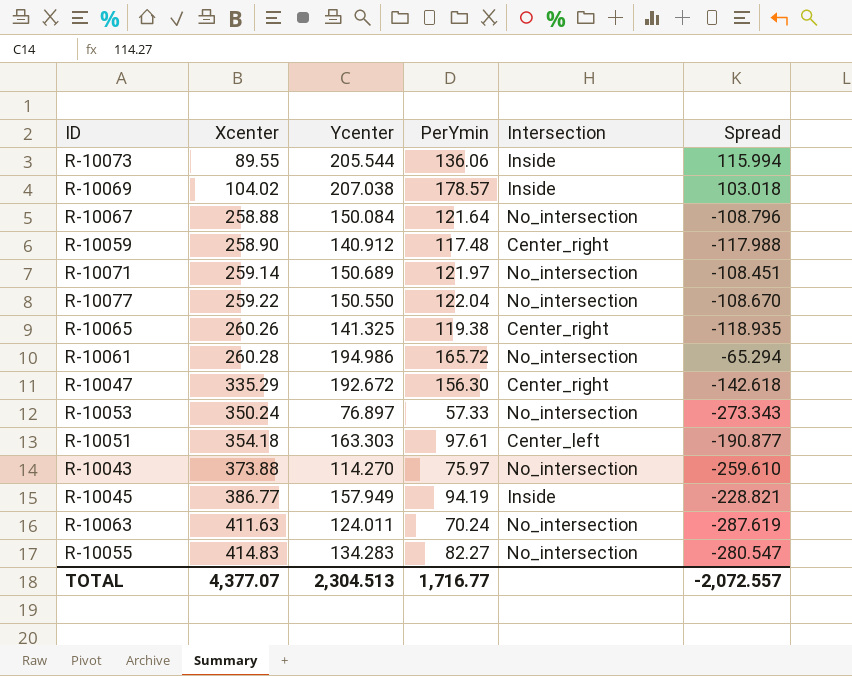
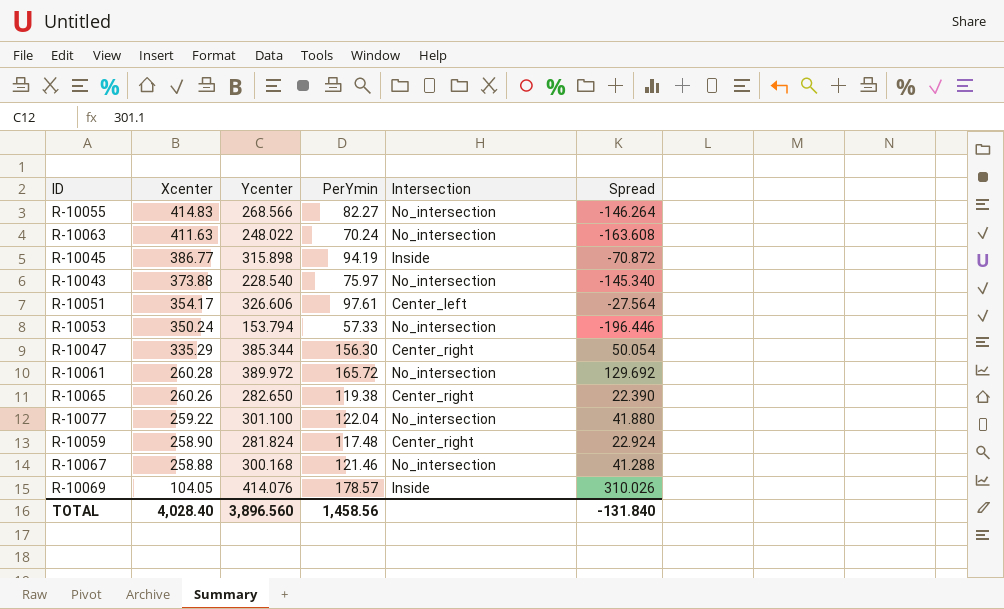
row order: Xcenter ascending -> Xcenter descending
row R-10073: 89.55 | 205.544 | 136.06 | Inside | 115.994 -> none
row R-10071: 259.14 | 150.689 | 121.97 | No_intersection | -108.451 -> none
R-10055 | Ycenter: 134.283 -> 268.566
R-10055 | Spread: -280.547 -> -146.264
R-10063 | Ycenter: 124.011 -> 248.022
R-10063 | Spread: -287.619 -> -163.608
R-10045 | Ycenter: 157.949 -> 315.898
R-10045 | Spread: -228.821 -> -70.872
R-10043 | Ycenter: 114.270 -> 228.540
R-10043 | Spread: -259.610 -> -145.340
R-10051 | Xcenter: 354.18 -> 354.17
R-10051 | Ycenter: 163.303 -> 326.606
R-10051 | Spread: -190.877 -> -27.564
R-10053 | Ycenter: 76.897 -> 153.794
R-10053 | Spread: -273.343 -> -196.446
R-10047 | Ycenter: 192.672 -> 385.344
R-10047 | Spread: -142.618 -> 50.054
R-10061 | Ycenter: 194.986 -> 389.972
R-10061 | Spread: -65.294 -> 129.692
R-10065 | Ycenter: 141.325 -> 282.650
R-10065 | Spread: -118.935 -> 22.390
R-10077 | Ycenter: 150.550 -> 301.100
R-10077 | Spread: -108.670 -> 41.880
R-10059 | Ycenter: 140.912 -> 281.824
R-10059 | Spread: -117.988 -> 22.924
R-10067 | Ycenter: 150.084 -> 300.168
R-10067 | PerYmin: 121.64 -> 121.46
R-10067 | Spread: -108.796 -> 41.288
R-10069 | Xcenter: 104.02 -> 104.05
R-10069 | Ycenter: 207.038 -> 414.076
R-10069 | Spread: 103.018 -> 310.026
TOTAL | Xcenter: 4,377.07 -> 4,028.40
TOTAL | Ycenter: 2,304.513 -> 3,896.560
TOTAL | PerYmin: 1,716.77 -> 1,458.56
TOTAL | Spread: -2,072.557 -> -131.840

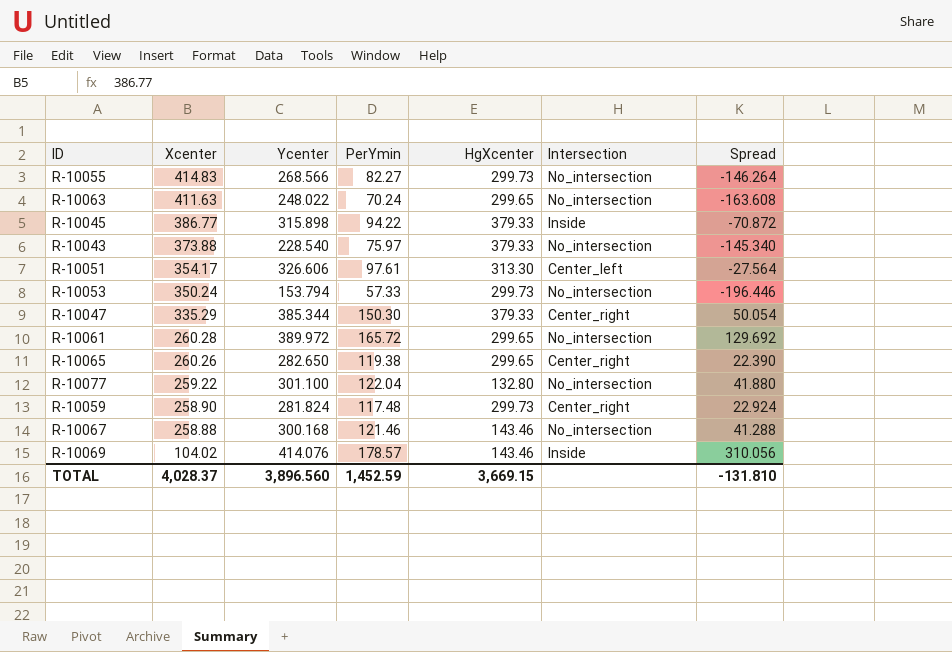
column HgXcenter | position: none -> 5
R-10045 | PerYmin: 94.19 -> 94.22
R-10047 | PerYmin: 156.30 -> 150.30
R-10069 | Xcenter: 104.05 -> 104.02
R-10069 | Spread: 310.026 -> 310.056
TOTAL | Xcenter: 4,028.40 -> 4,028.37
TOTAL | PerYmin: 1,458.56 -> 1,452.59
TOTAL | Spread: -131.840 -> -131.810

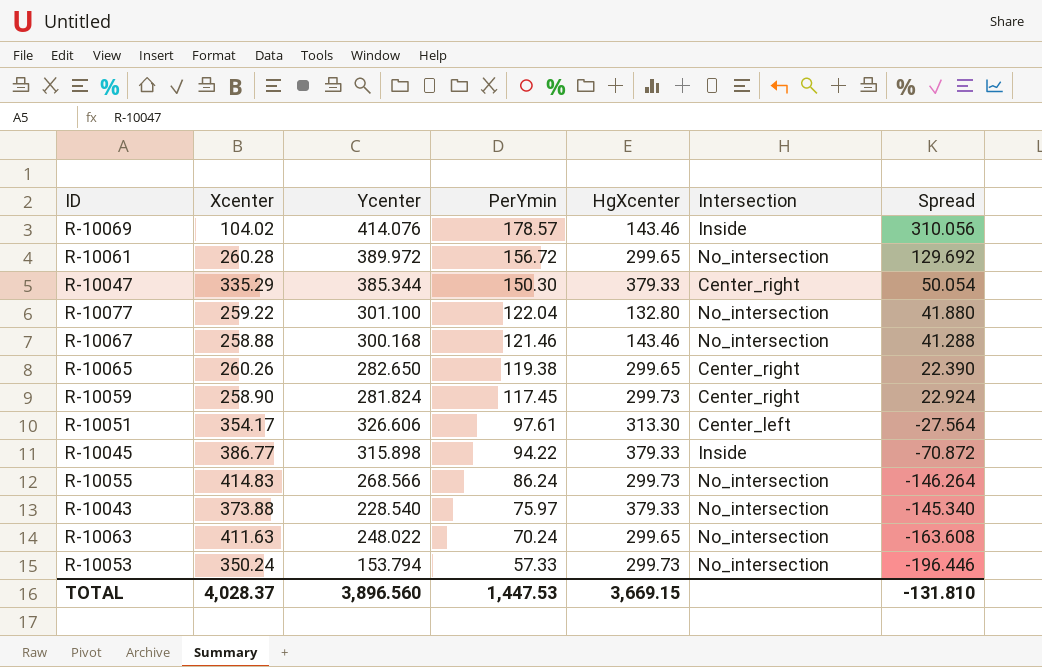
row order: Xcenter descending -> PerYmin descending
R-10061 | PerYmin: 165.72 -> 156.72
R-10059 | PerYmin: 117.48 -> 117.45
R-10055 | PerYmin: 82.27 -> 86.24
TOTAL | PerYmin: 1,452.59 -> 1,447.53

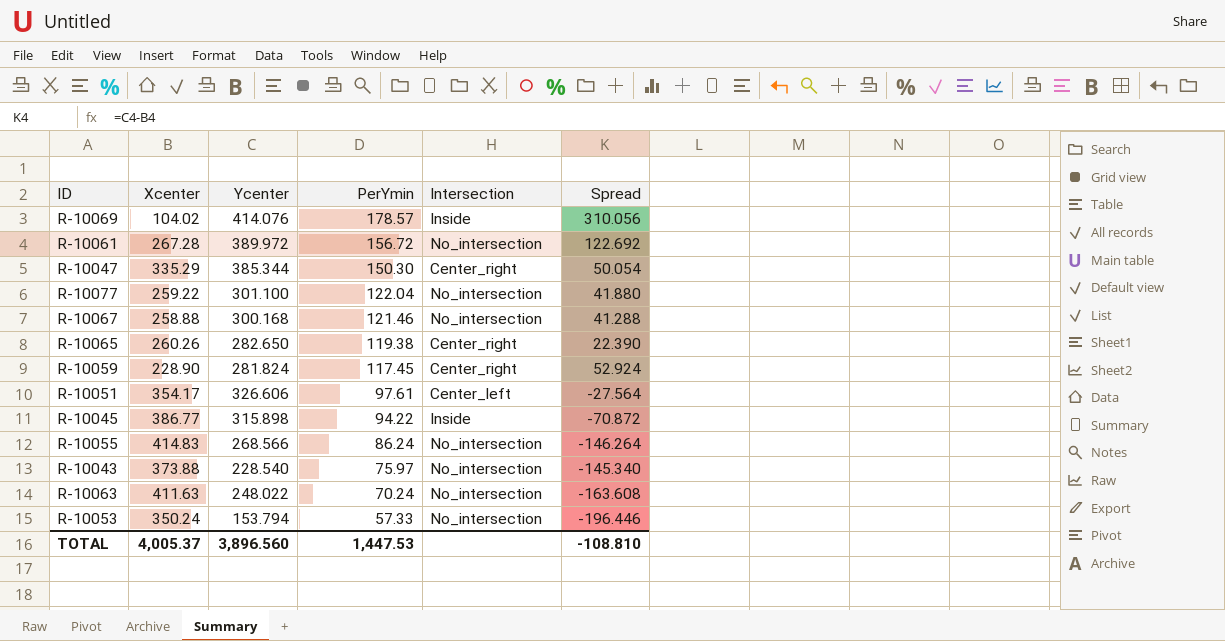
column HgXcenter | position: 5 -> none
R-10061 | Xcenter: 260.28 -> 267.28
R-10061 | Spread: 129.692 -> 122.692
R-10059 | Xcenter: 258.90 -> 228.90
R-10059 | Spread: 22.924 -> 52.924
TOTAL | Xcenter: 4,028.37 -> 4,005.37
TOTAL | Spread: -131.810 -> -108.810

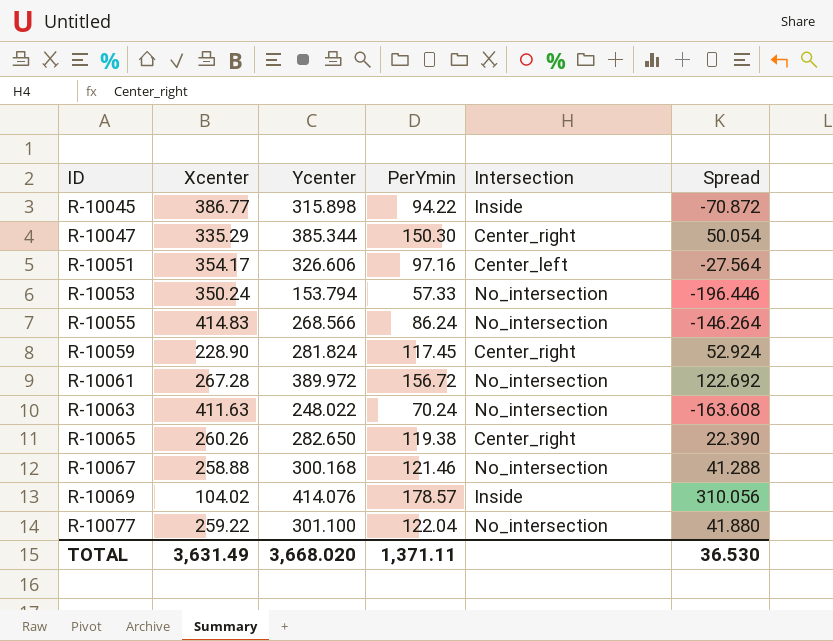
row order: PerYmin descending -> ID ascending
row R-10043: 373.88 | 228.540 | 75.97 | No_intersection | -145.340 -> none
R-10051 | PerYmin: 97.61 -> 97.16
TOTAL | Xcenter: 4,005.37 -> 3,631.49
TOTAL | Ycenter: 3,896.560 -> 3,668.020
TOTAL | PerYmin: 1,447.53 -> 1,371.11
TOTAL | Spread: -108.810 -> 36.530

